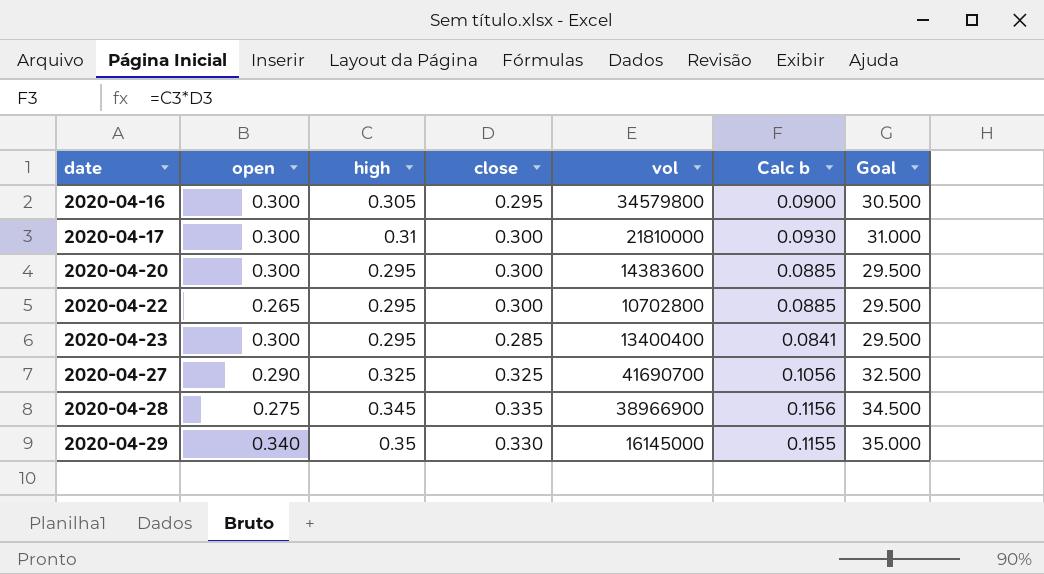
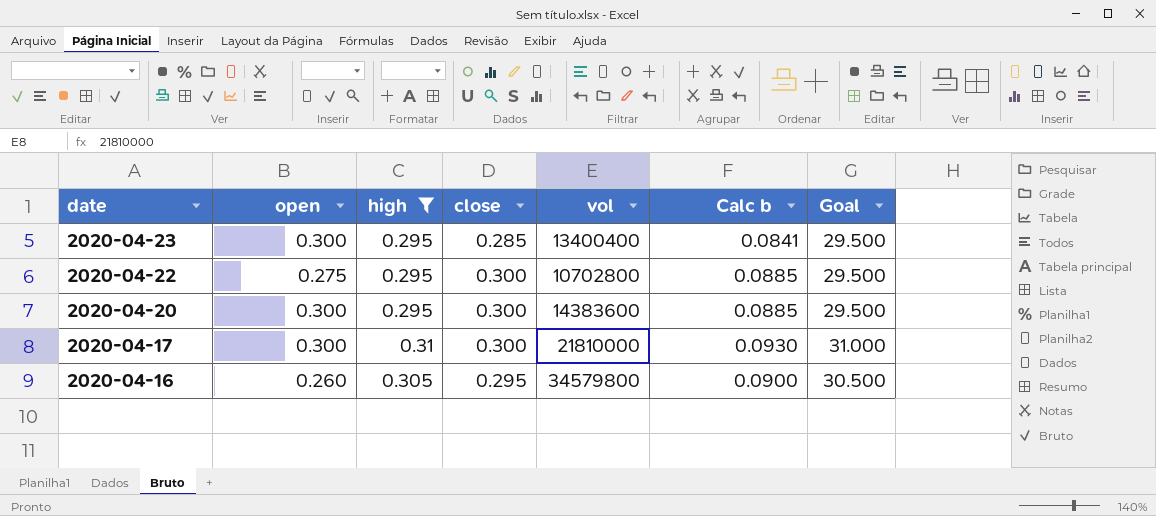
filter: none -> high <= 0.31
row order: date ascending -> date descending
2020-04-22 | open: 0.265 -> 0.275
2020-04-16 | open: 0.300 -> 0.260

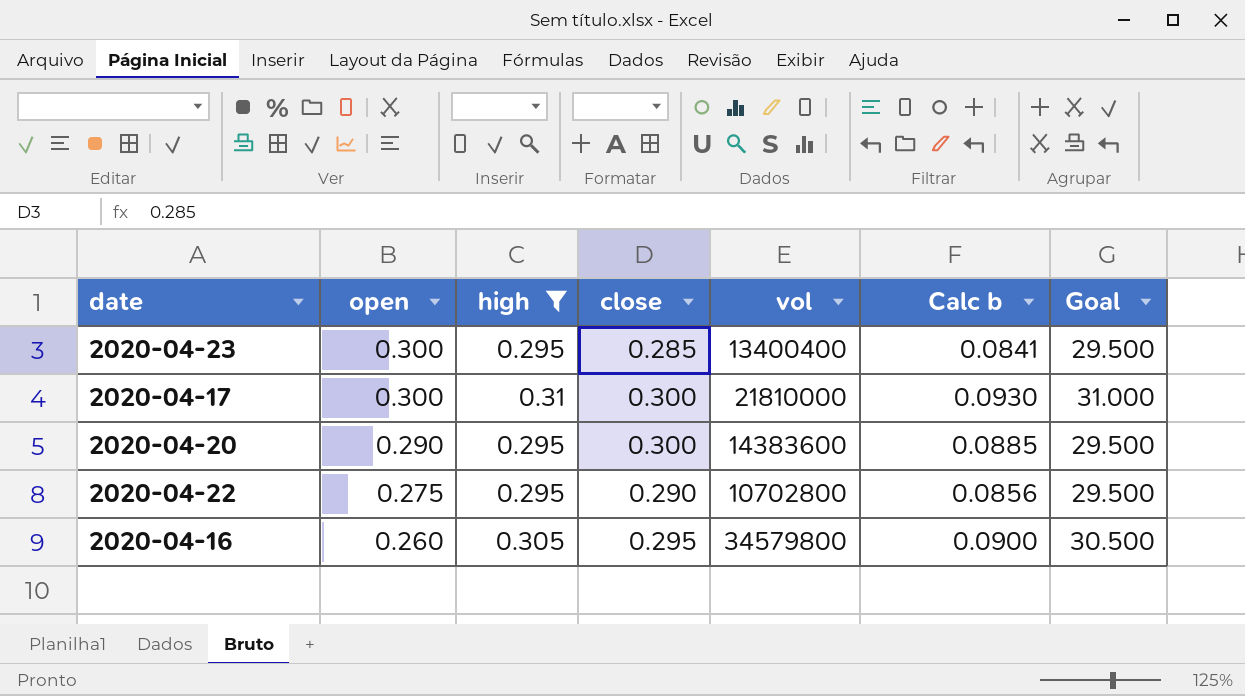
row order: date descending -> open descending
2020-04-20 | open: 0.300 -> 0.290
2020-04-22 | close: 0.300 -> 0.290
2020-04-22 | Calc b: 0.0885 -> 0.0856

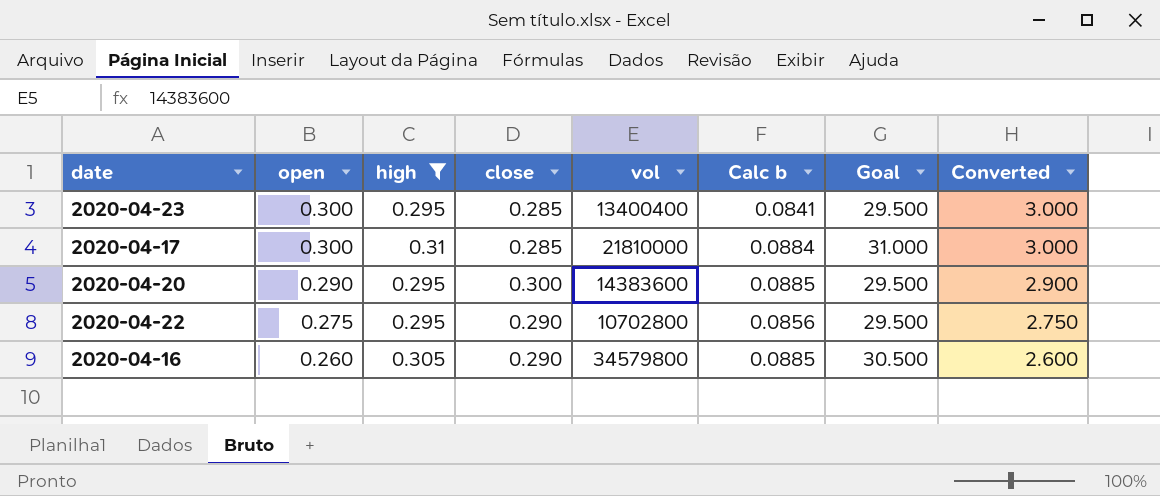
column Converted | formula: none -> [open] * 10
2020-04-17 | close: 0.300 -> 0.285
2020-04-17 | Calc b: 0.0930 -> 0.0884
2020-04-16 | close: 0.295 -> 0.290
2020-04-16 | Calc b: 0.0900 -> 0.0885

